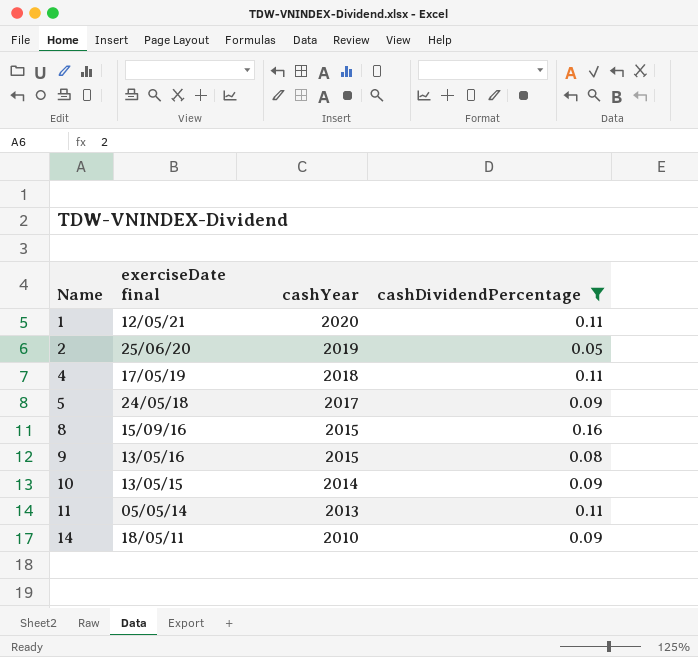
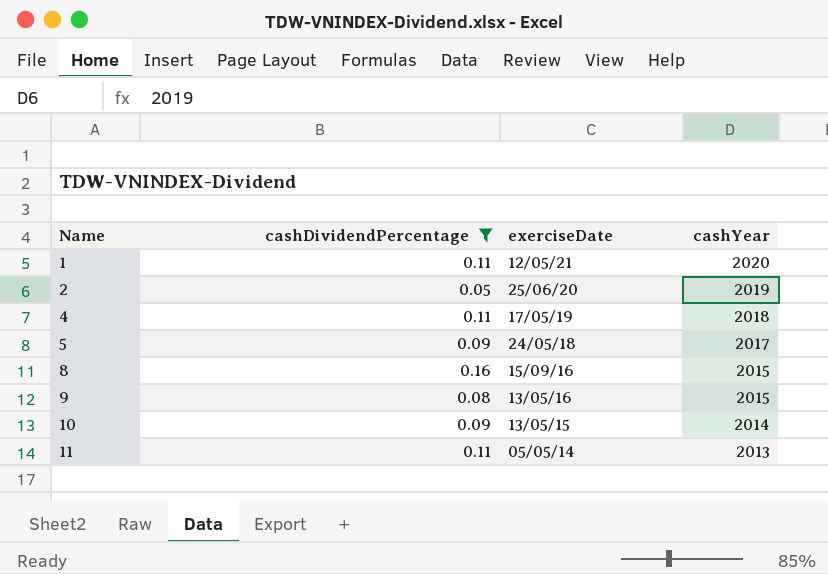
column cashDividendPercentage | position: 4 -> 2
column name: exerciseDate final -> exerciseDate
row 14: 18/05/11 | 2010 | 0.09 -> none

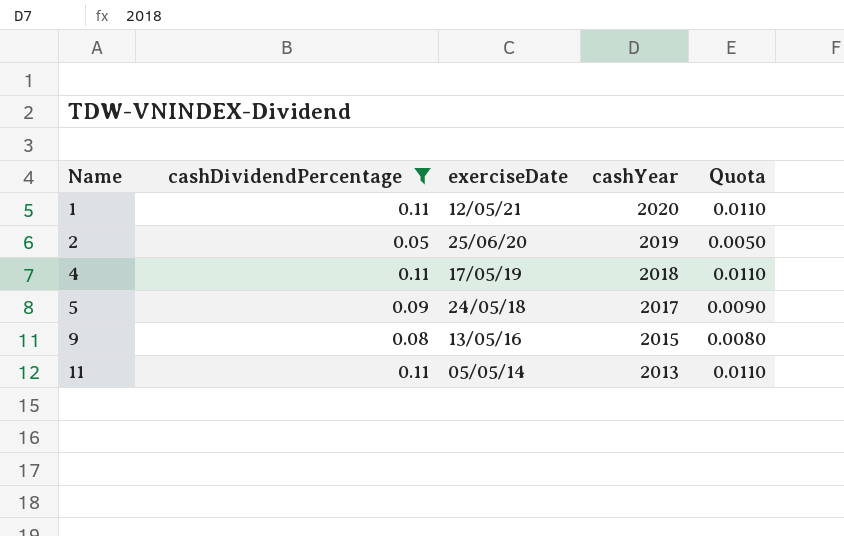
column Quota | formula: none -> [cashDividendPercentage] * 0.1
row 8: 0.16 | 15/09/16 | 2015 -> none
row 10: 0.09 | 13/05/15 | 2014 -> none

